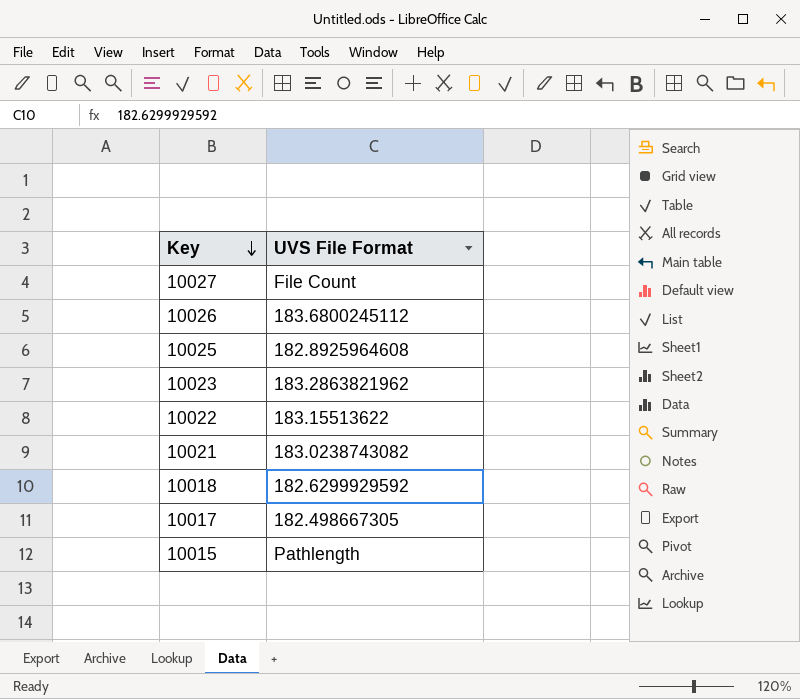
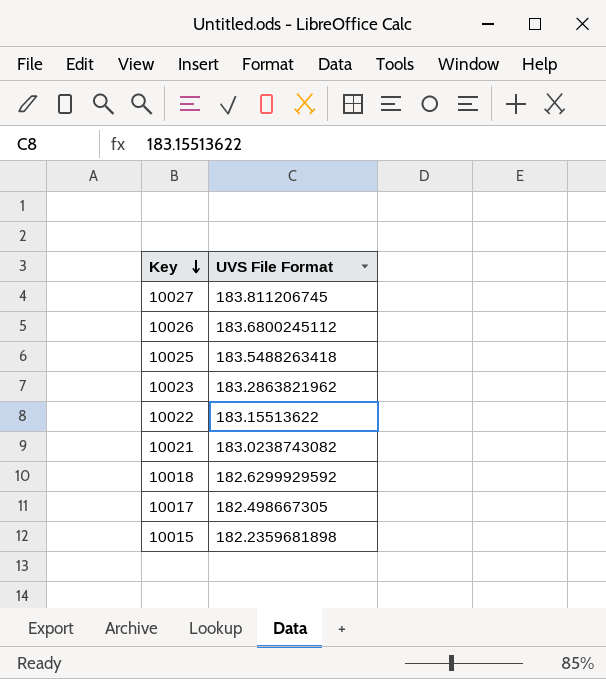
10027 | UVS File Format: File Count -> 183.811206745
10025 | UVS File Format: 182.8925964608 -> 183.5488263418
10015 | UVS File Format: Pathlength -> 182.2359681898

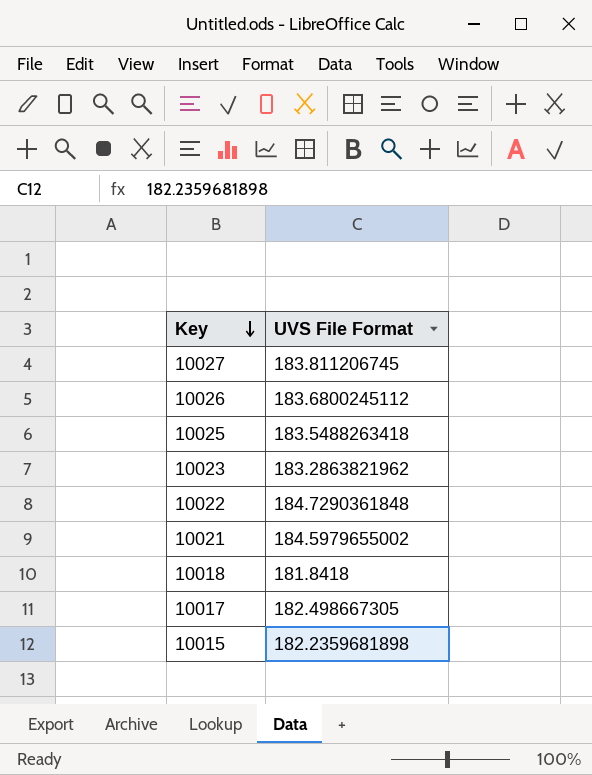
10022 | UVS File Format: 183.15513622 -> 184.7290361848
10021 | UVS File Format: 183.0238743082 -> 184.5979655002
10018 | UVS File Format: 182.6299929592 -> 181.8418

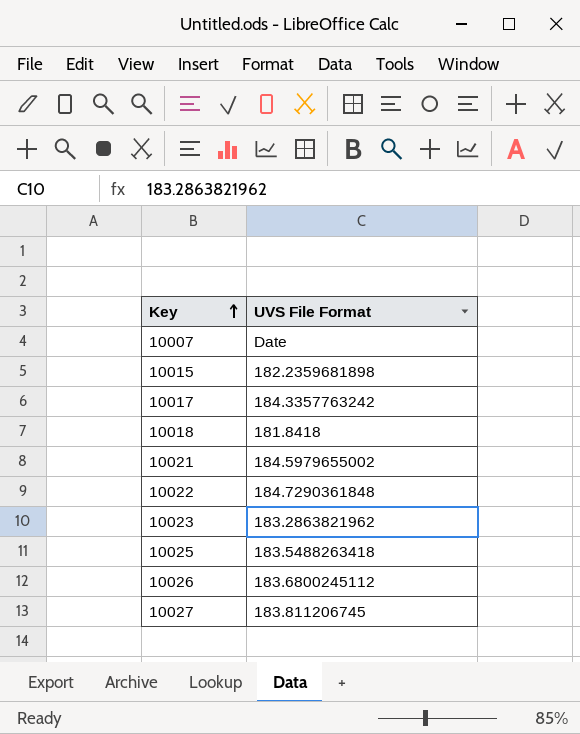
row order: Key descending -> Key ascending
row 10007: none -> Date
10017 | UVS File Format: 182.498667305 -> 184.3357763242

